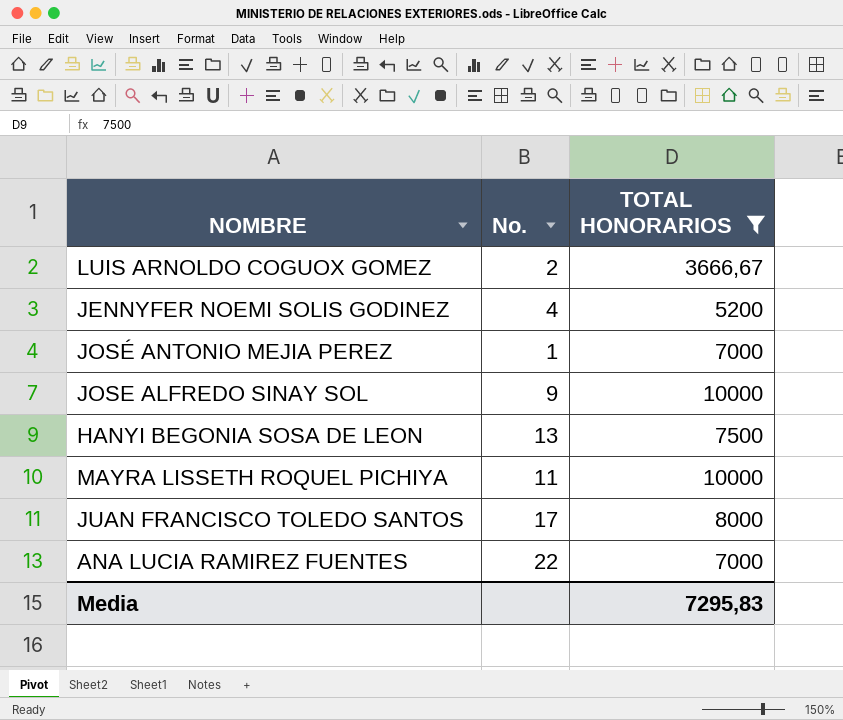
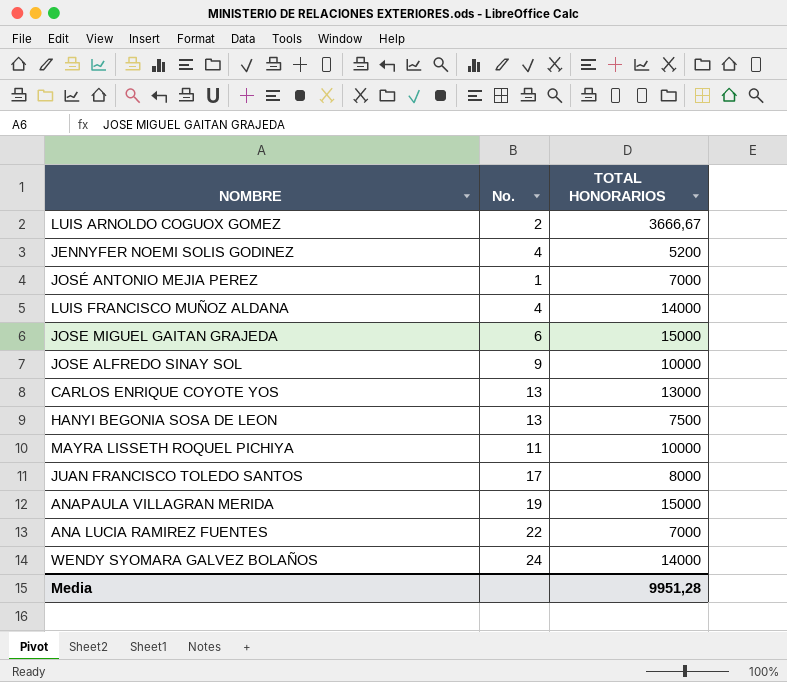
filter: TOTAL HONORARIOS <= 10000 -> none
Media | TOTAL HONORARIOS: 7295,83 -> 9951,28

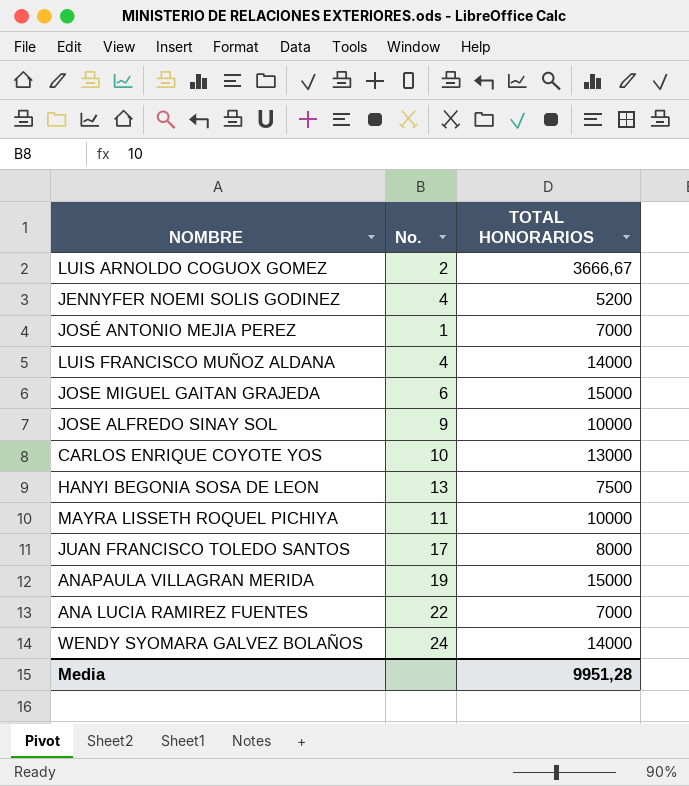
CARLOS ENRIQUE COYOTE YOS | No.: 13 -> 10

